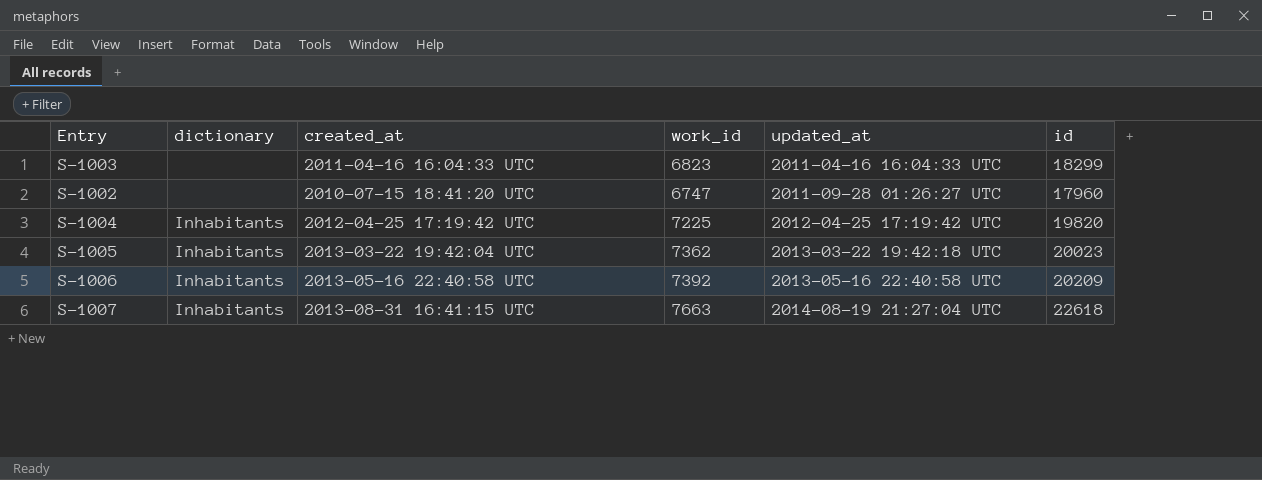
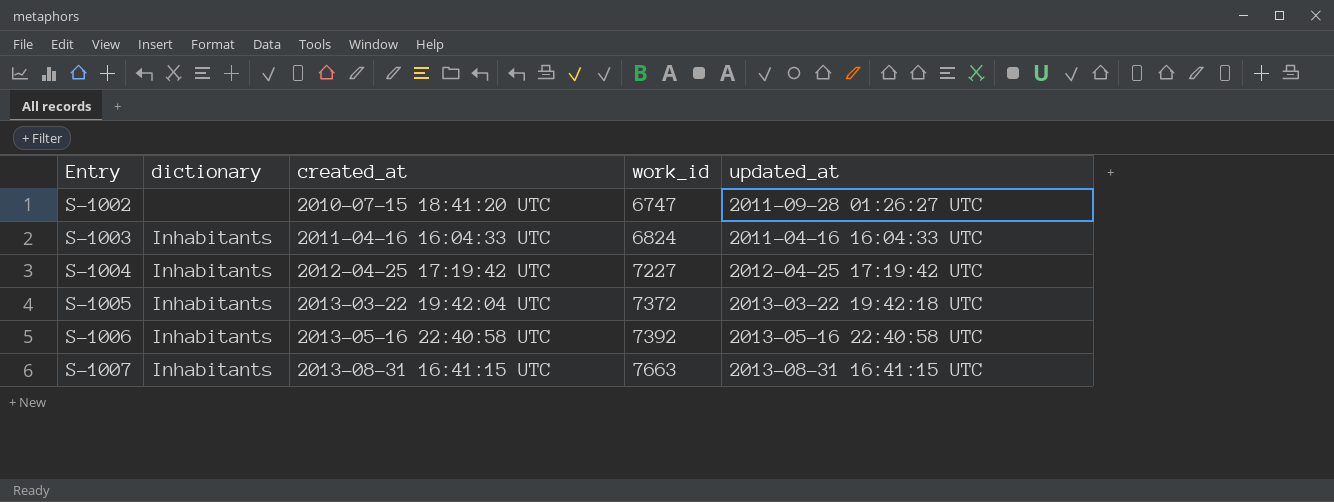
row order: updated_at ascending -> Entry ascending
column id | position: 6 -> none
S-1003 | dictionary: none -> Inhabitants
S-1003 | work_id: 6823 -> 6824
S-1004 | work_id: 7225 -> 7227
S-1005 | work_id: 7362 -> 7372
S-1007 | updated_at: 2014-08-19 21:27:04 UTC -> 2013-08-31 16:41:15 UTC

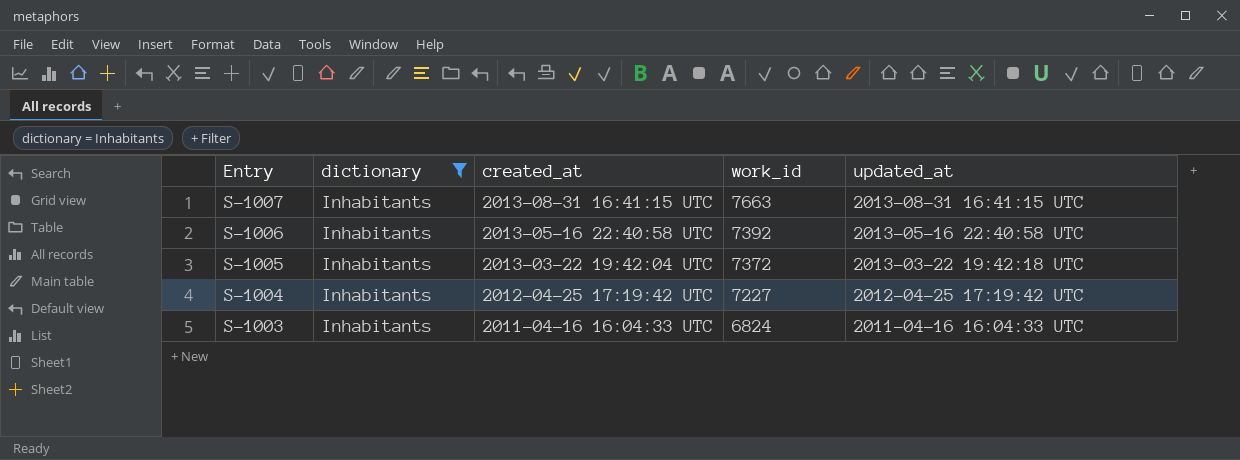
filter: none -> dictionary = Inhabitants
row order: Entry ascending -> Entry descending

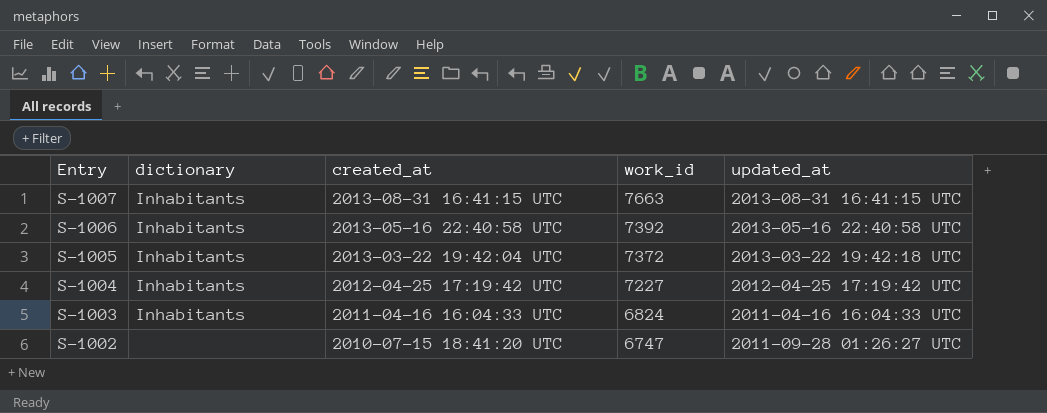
filter: dictionary = Inhabitants -> none

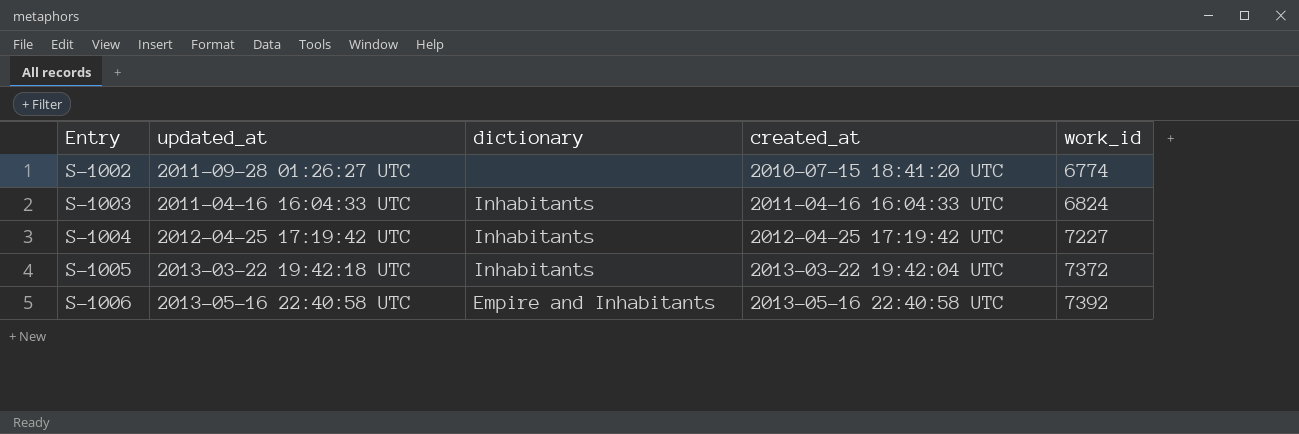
row order: Entry descending -> Entry ascending
column updated_at | position: 5 -> 2
row S-1007: Inhabitants | 2013-08-31 16:41:15 UTC | 7663 | 2013-08-31 16:41:15 UTC -> none
S-1002 | work_id: 6747 -> 6774
S-1006 | dictionary: Inhabitants -> Empire and Inhabitants

